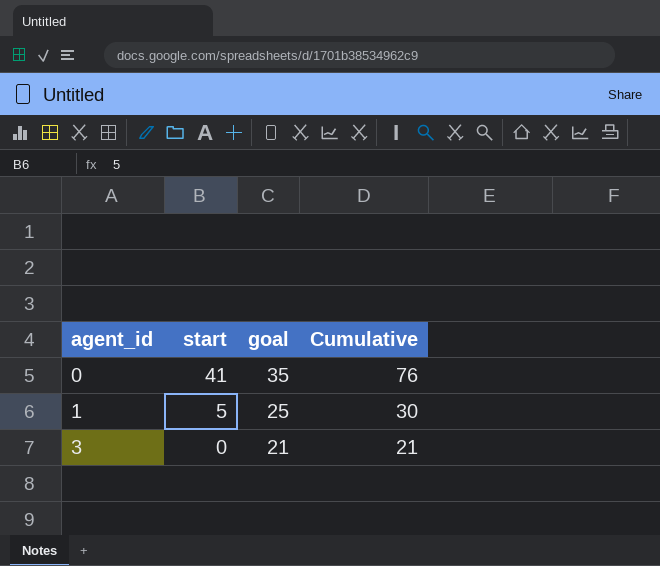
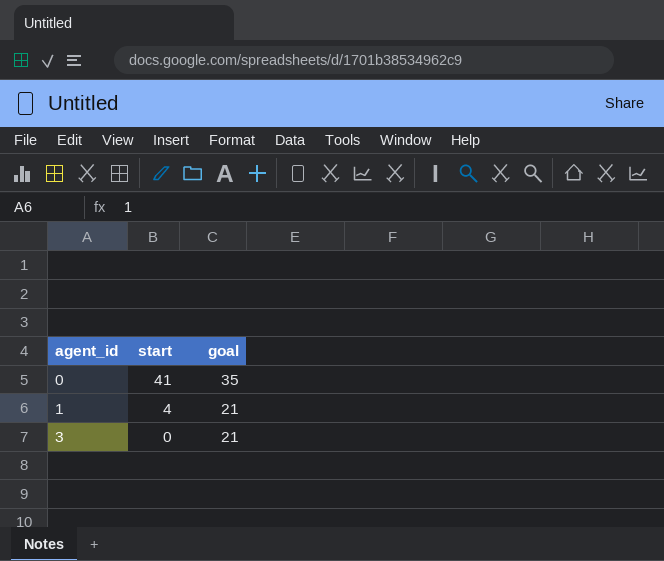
column Cumulative | formula: [start] + [goal] -> none
1 | start: 5 -> 4
1 | goal: 25 -> 21

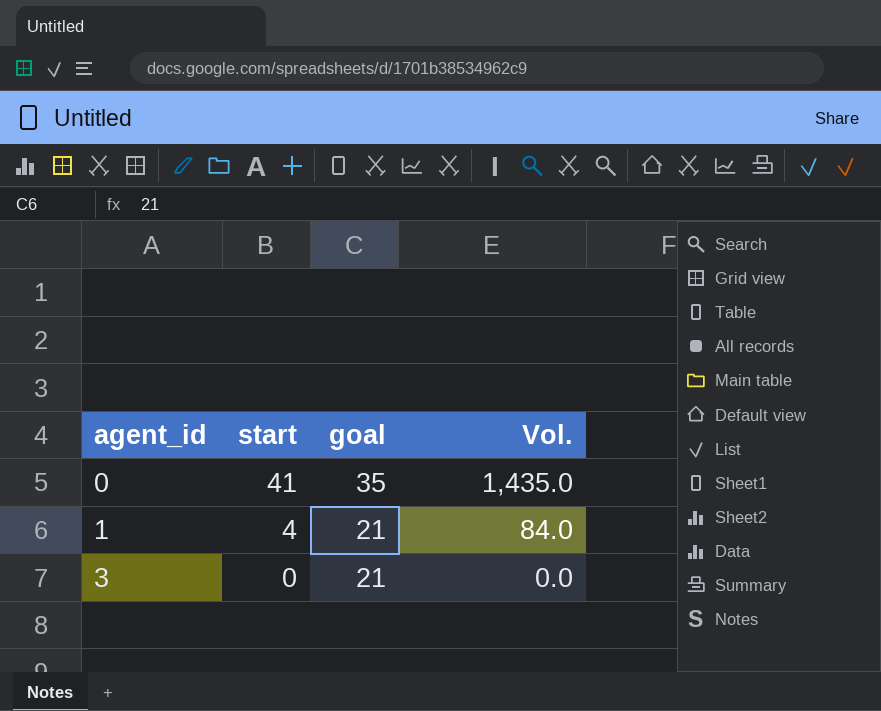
column Vol. | formula: none -> [start] * [goal]

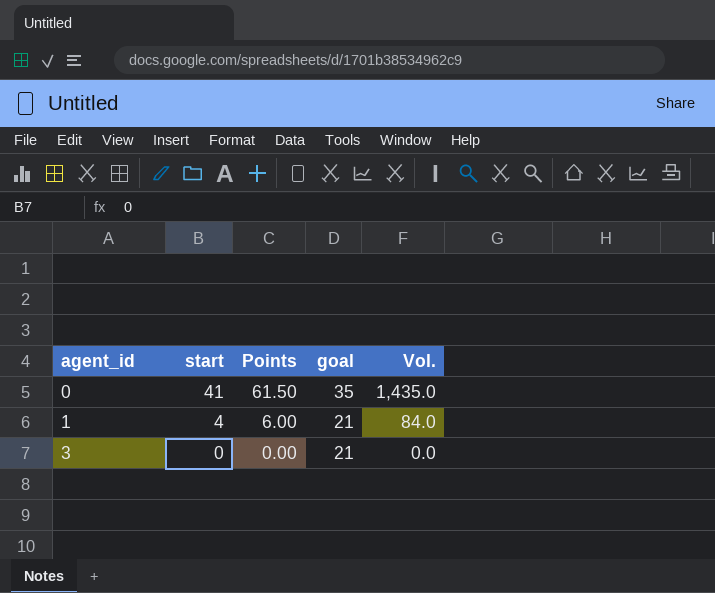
column Points | formula: none -> [start] * 1.5

